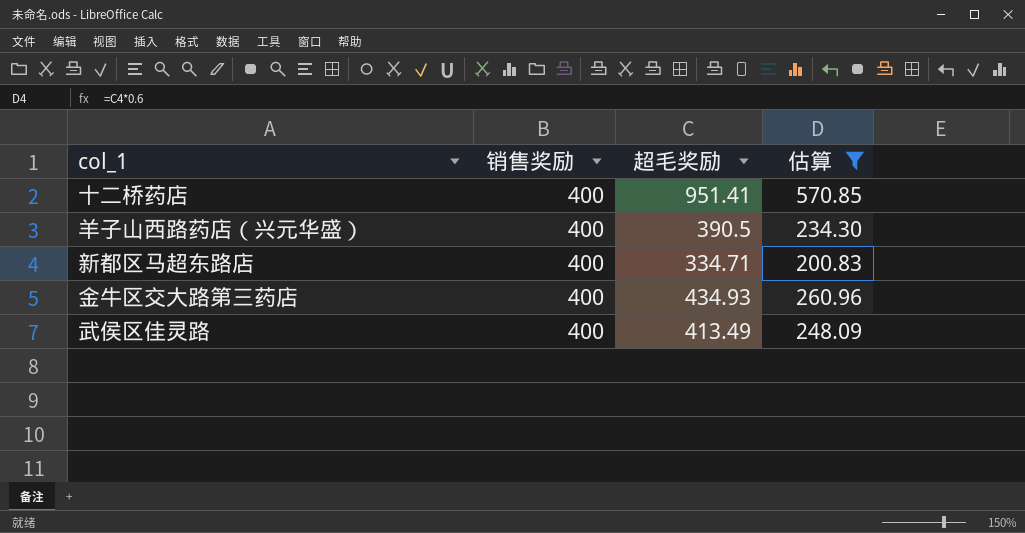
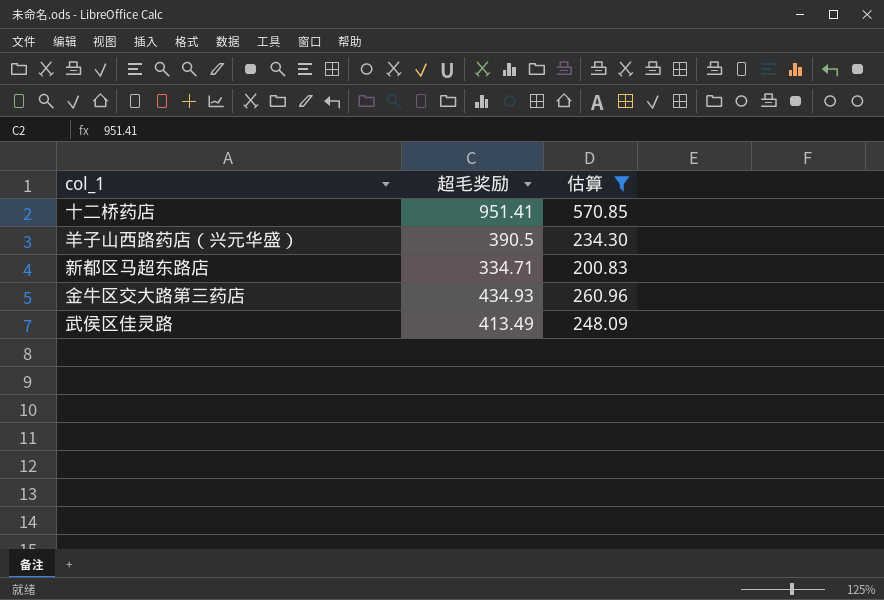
column 销售奖励 | position: 2 -> none

